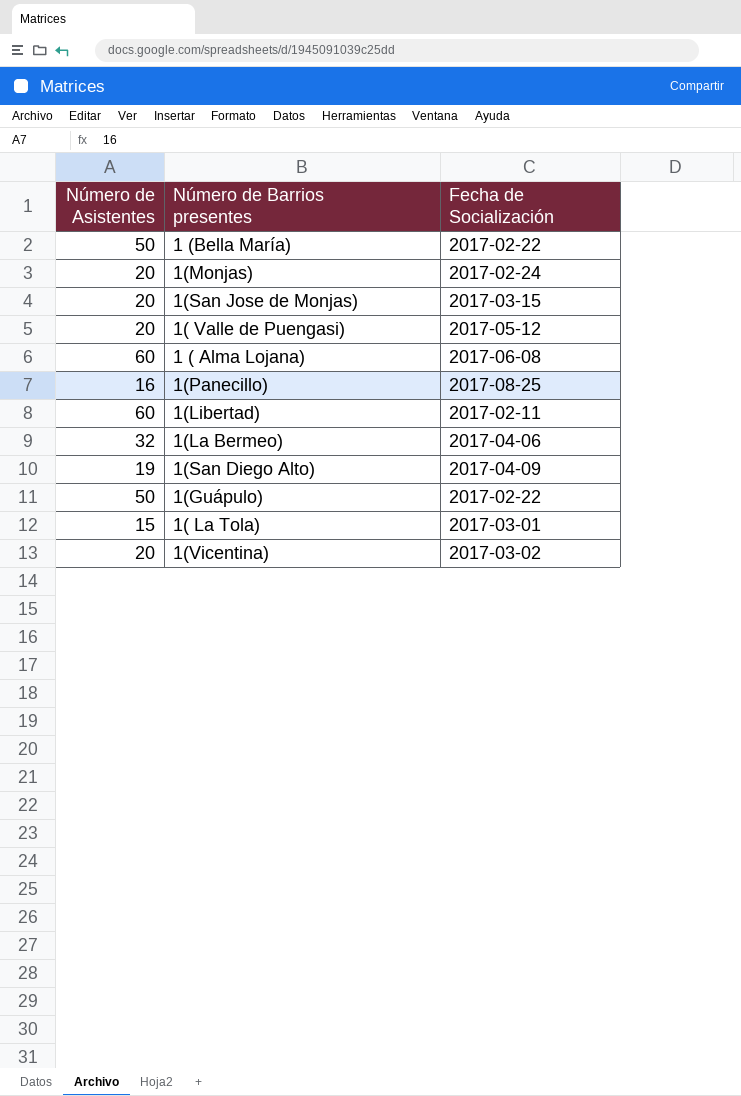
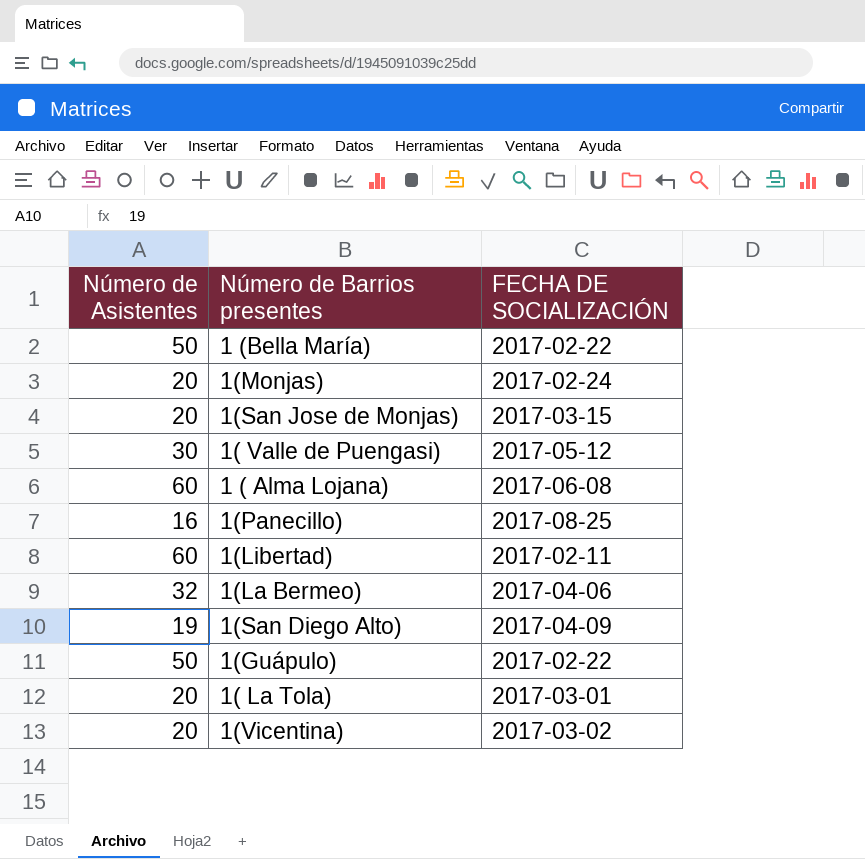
column name: Fecha de Socialización -> FECHA DE SOCIALIZACIÓN
1( Valle de Puengasi) | Número de Asistentes: 20 -> 30
1( La Tola) | Número de Asistentes: 15 -> 20

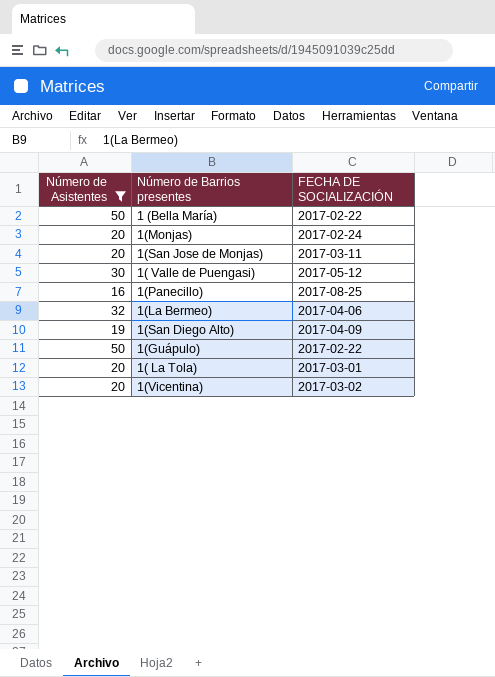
filter: none -> Número de Asistentes != 60
1(San Jose de Monjas) | FECHA DE SOCIALIZACIÓN: 2017-03-15 -> 2017-03-11

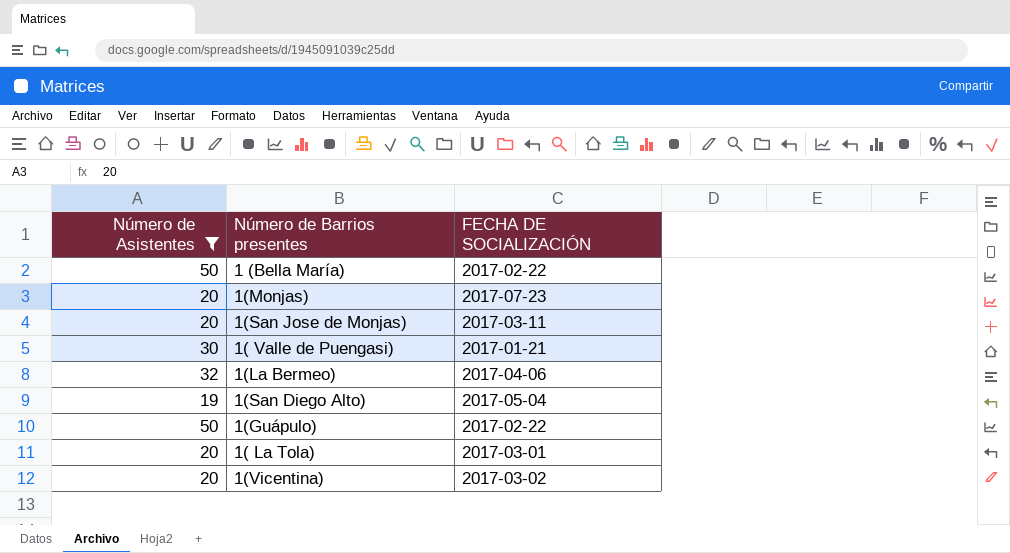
row 1(Panecillo): 16 | 2017-08-25 -> none
1(Monjas) | FECHA DE SOCIALIZACIÓN: 2017-02-24 -> 2017-07-23
1( Valle de Puengasi) | FECHA DE SOCIALIZACIÓN: 2017-05-12 -> 2017-01-21
1(San Diego Alto) | FECHA DE SOCIALIZACIÓN: 2017-04-09 -> 2017-05-04

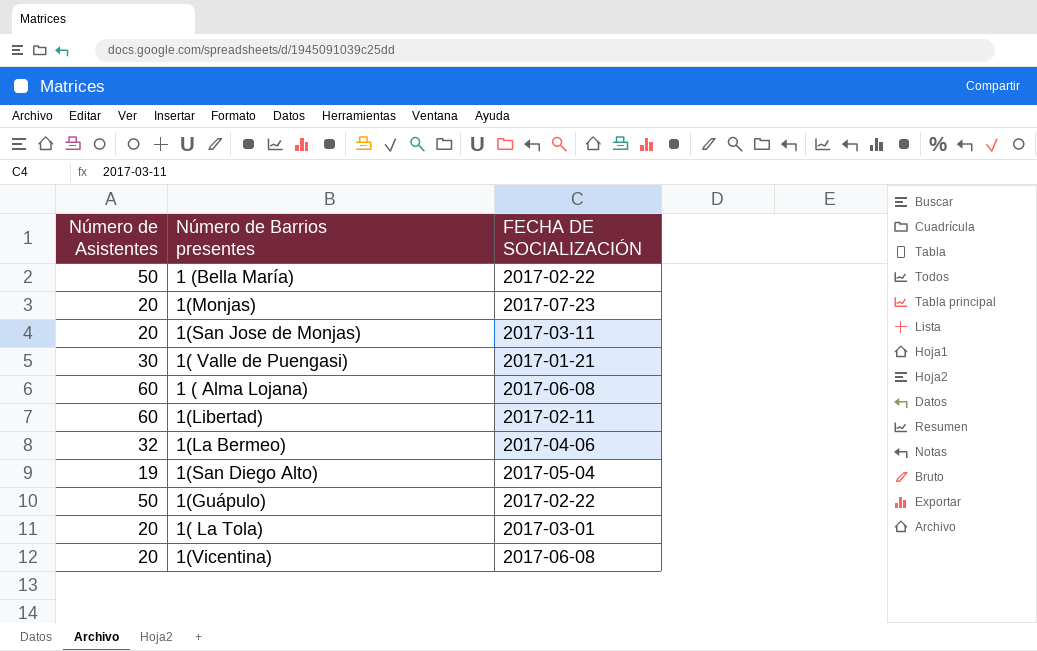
filter: Número de Asistentes != 60 -> none
1(Vicentina) | FECHA DE SOCIALIZACIÓN: 2017-03-02 -> 2017-06-08

